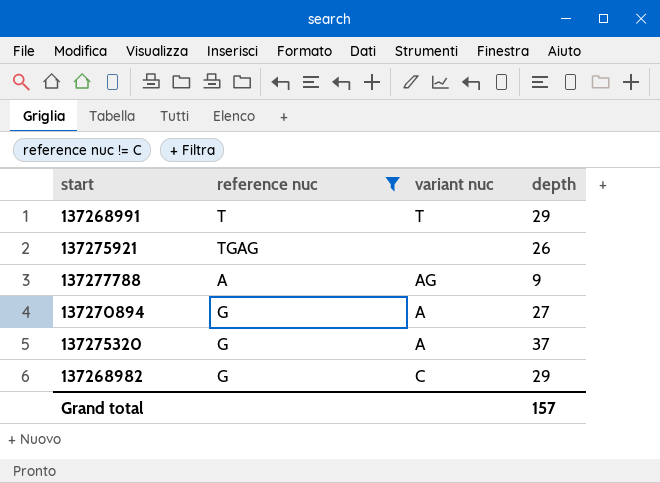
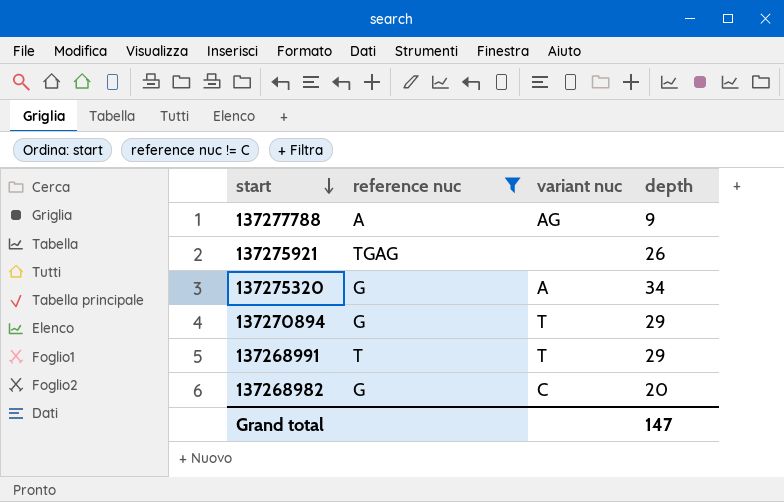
row order: none -> start descending
137275320 | depth: 37 -> 34
137270894 | variant nuc: A -> T
137270894 | depth: 27 -> 29
137268982 | depth: 29 -> 20
Grand total | depth: 157 -> 147

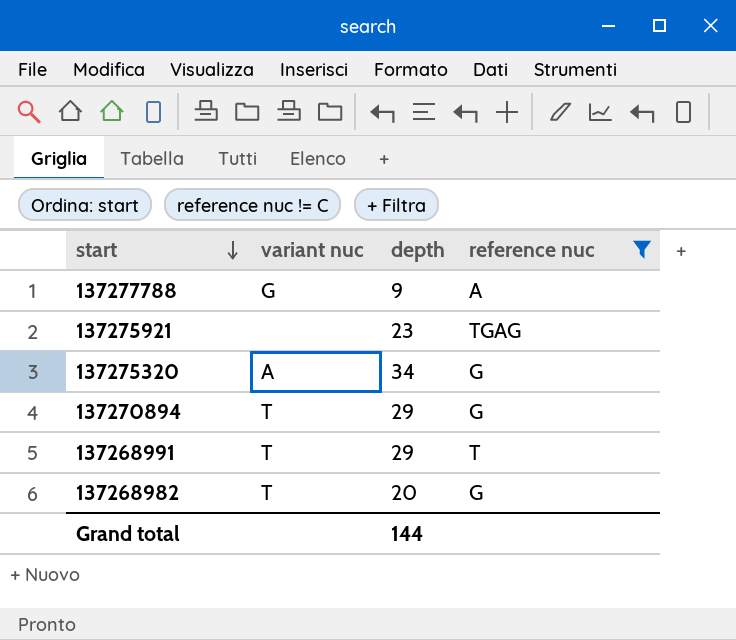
column reference nuc | position: 2 -> 4
137277788 | variant nuc: AG -> G
137275921 | depth: 26 -> 23
137268982 | variant nuc: C -> T
Grand total | depth: 147 -> 144

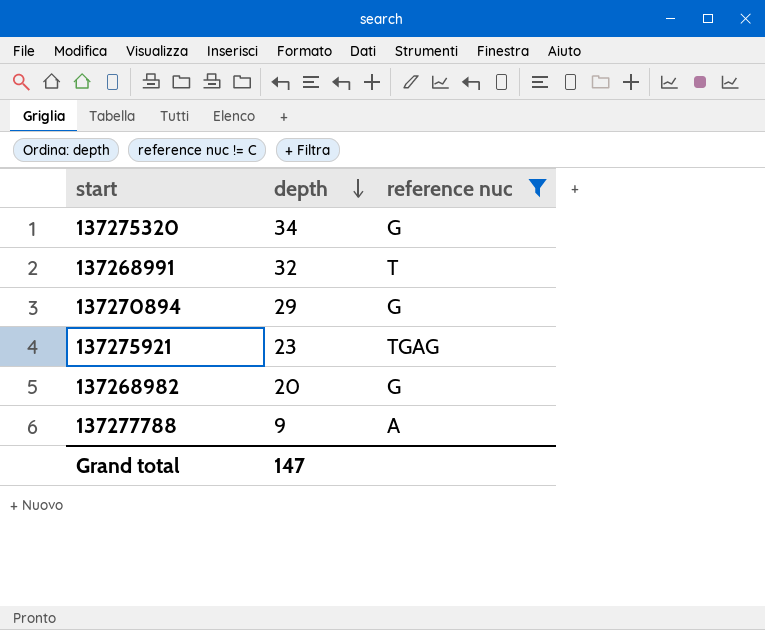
row order: start descending -> depth descending
column variant nuc | position: 2 -> none
137268991 | depth: 29 -> 32
Grand total | depth: 144 -> 147

